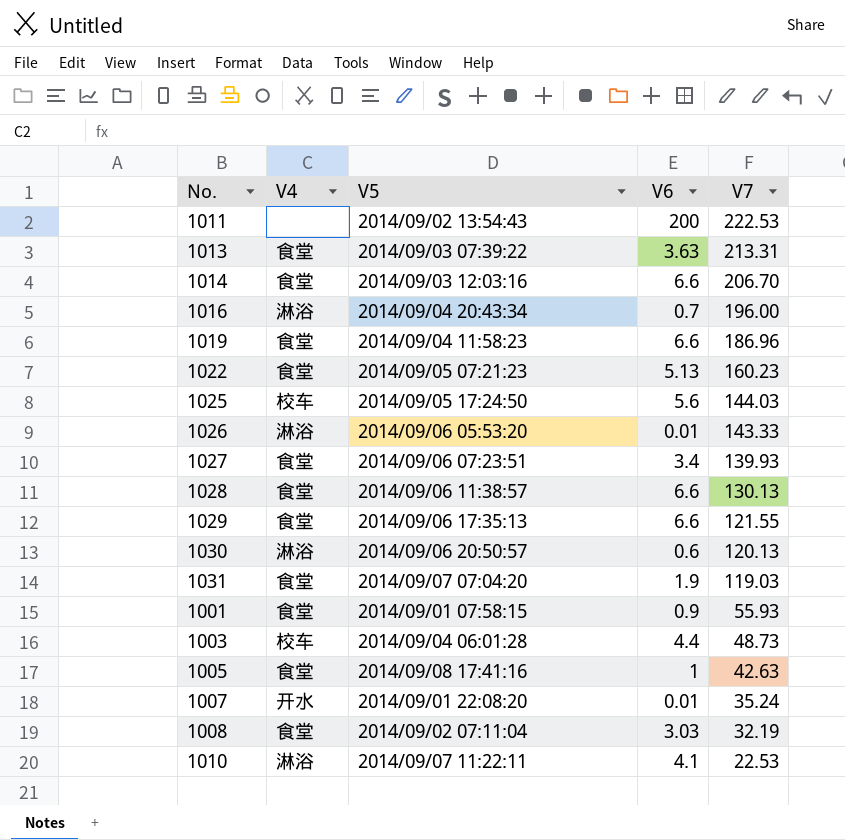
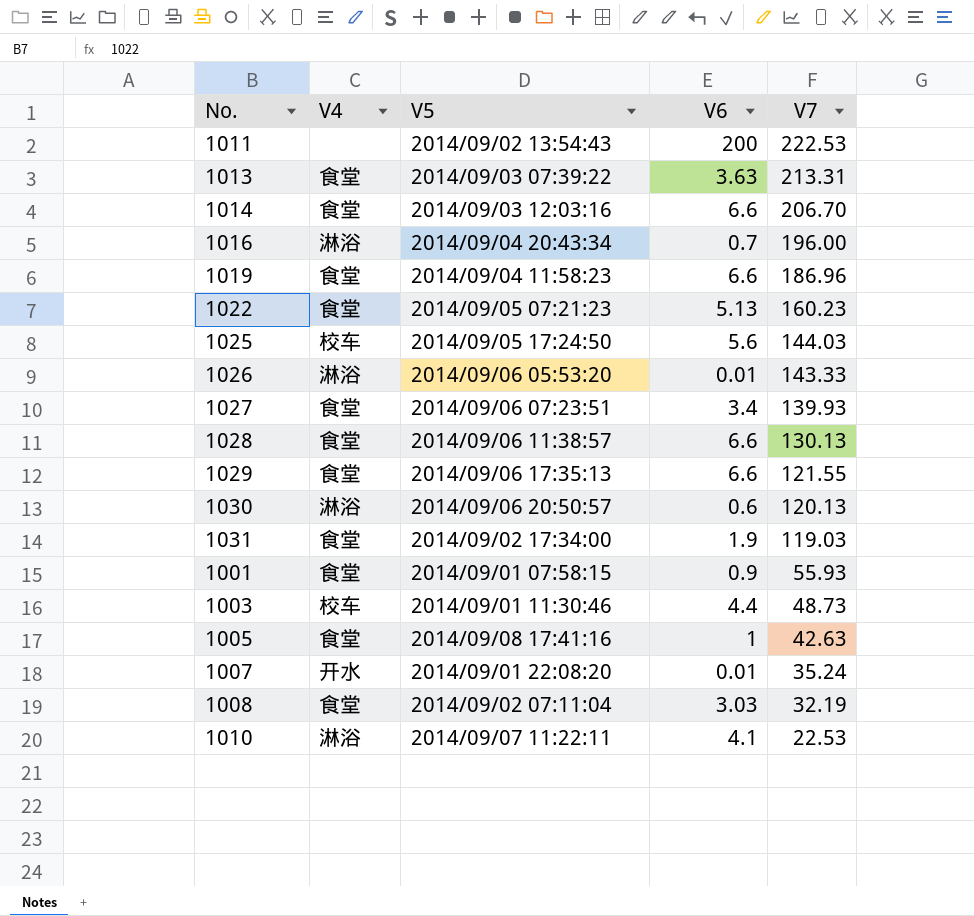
1031 | V5: 2014/09/07 07:04:20 -> 2014/09/02 17:34:00
1003 | V5: 2014/09/04 06:01:28 -> 2014/09/01 11:30:46

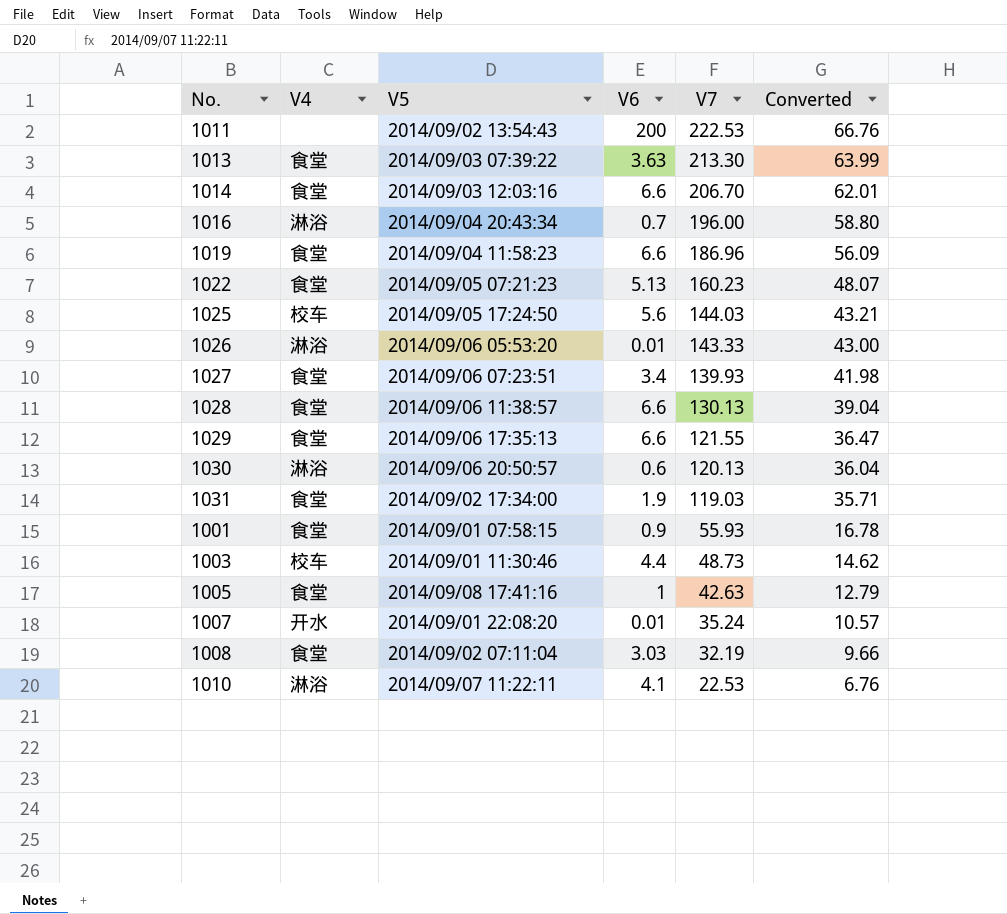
column Converted | formula: none -> [V7] * 0.3
1013 | V7: 213.31 -> 213.30

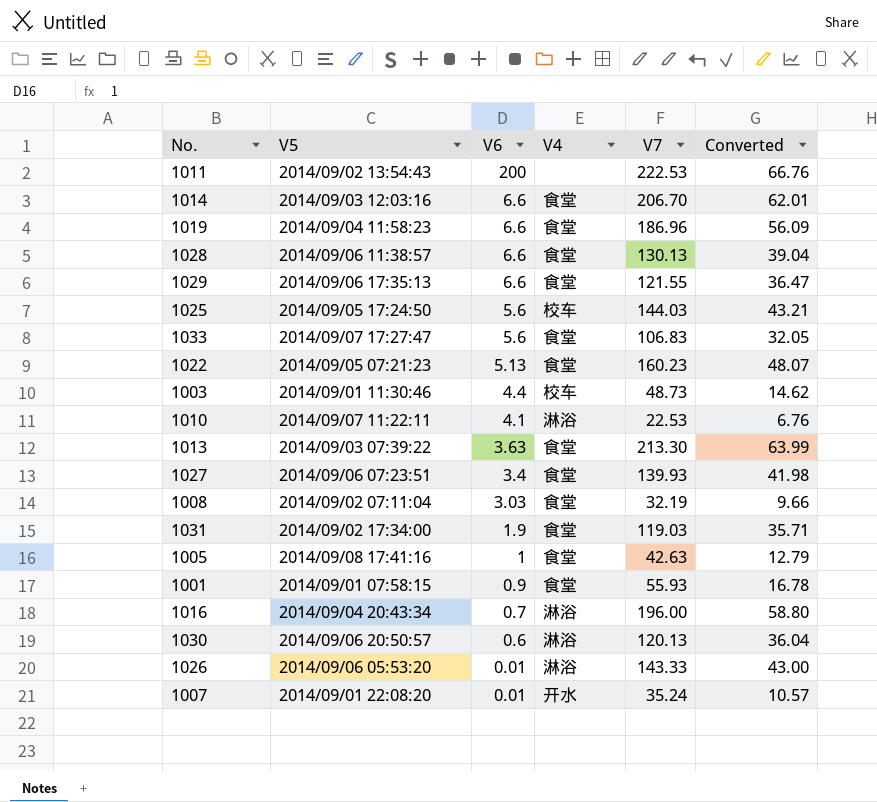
row order: V7 descending -> V6 descending
column V4 | position: 2 -> 4
row 1033: none -> 2014/09/07 17:27:47 | 5.6 | 食堂 | 106.83 | 32.05

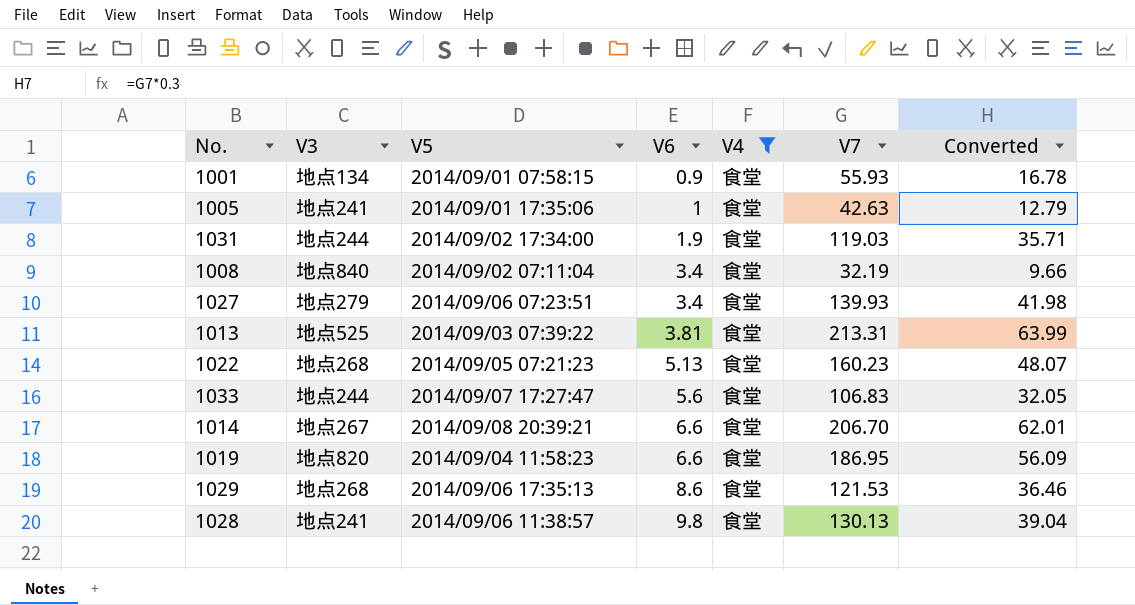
filter: none -> V4 = 食堂
row order: V6 descending -> V6 ascending
column V3 | position: none -> 2
1005 | V5: 2014/09/08 17:41:16 -> 2014/09/01 17:35:06
1008 | V6: 3.03 -> 3.4
1013 | V6: 3.63 -> 3.81
1013 | V7: 213.30 -> 213.31
1014 | V5: 2014/09/03 12:03:16 -> 2014/09/08 20:39:21
1019 | V7: 186.96 -> 186.95
1029 | V6: 6.6 -> 8.6
1029 | V7: 121.55 -> 121.53
1029 | Converted: 36.47 -> 36.46
1028 | V6: 6.6 -> 9.8

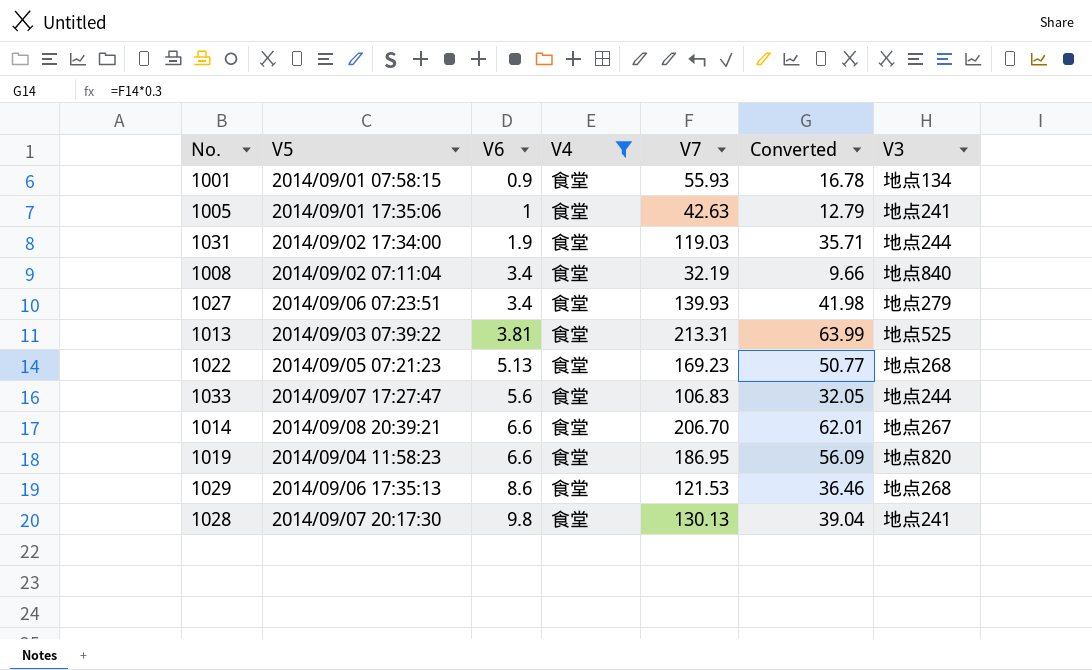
column V3 | position: 2 -> 7
1022 | V7: 160.23 -> 169.23
1022 | Converted: 48.07 -> 50.77
1028 | V5: 2014/09/06 11:38:57 -> 2014/09/07 20:17:30

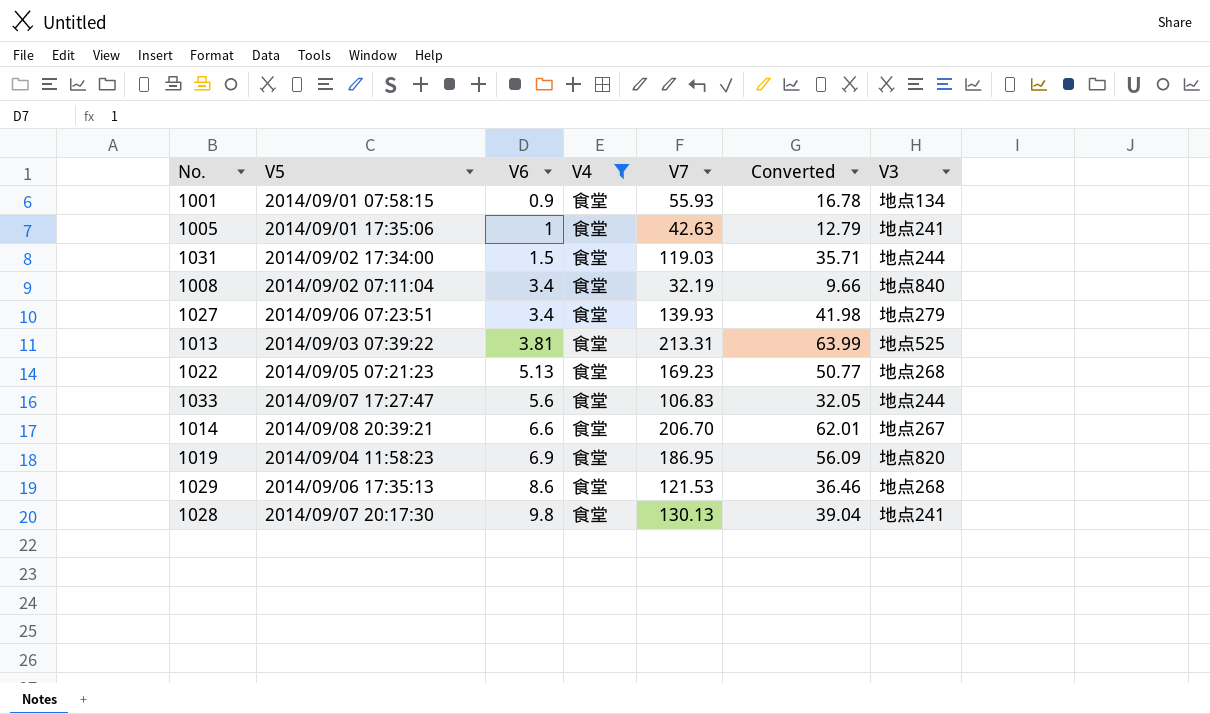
1031 | V6: 1.9 -> 1.5
1019 | V6: 6.6 -> 6.9

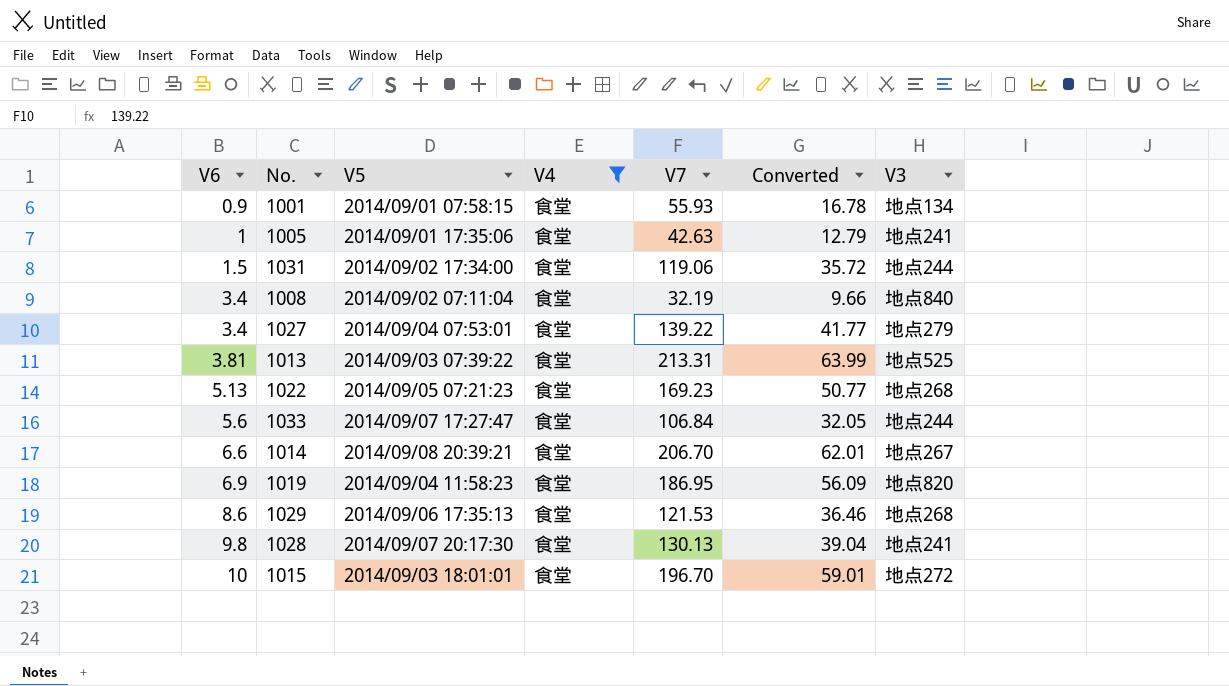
column V6 | position: 3 -> 1
1031 | V7: 119.03 -> 119.06
1031 | Converted: 35.71 -> 35.72
1027 | V5: 2014/09/06 07:23:51 -> 2014/09/04 07:53:01
1027 | V7: 139.93 -> 139.22
1027 | Converted: 41.98 -> 41.77
1033 | V7: 106.83 -> 106.84
row 1015: none -> 10 | 2014/09/03 18:01:01 | 食堂 | 196.70 | 59.01 | 地点272

